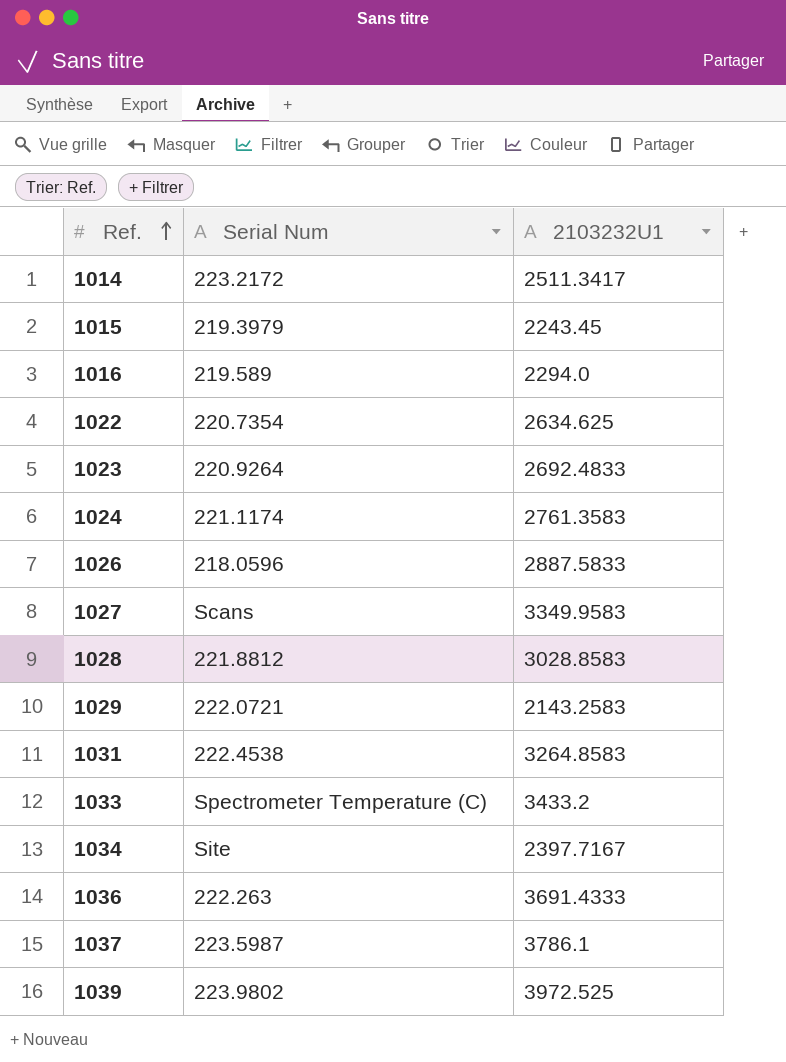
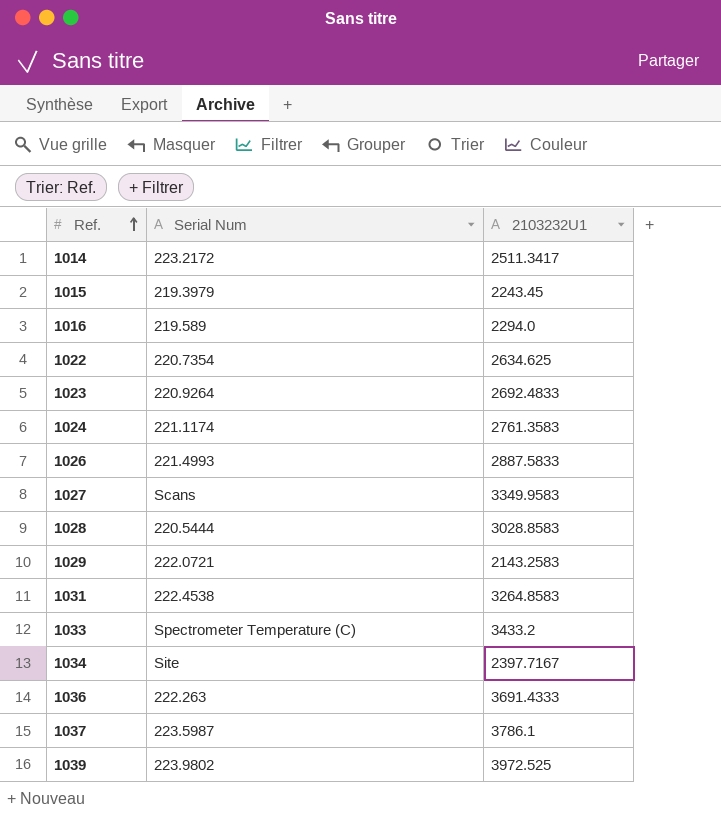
1026 | Serial Num: 218.0596 -> 221.4993
1028 | Serial Num: 221.8812 -> 220.5444

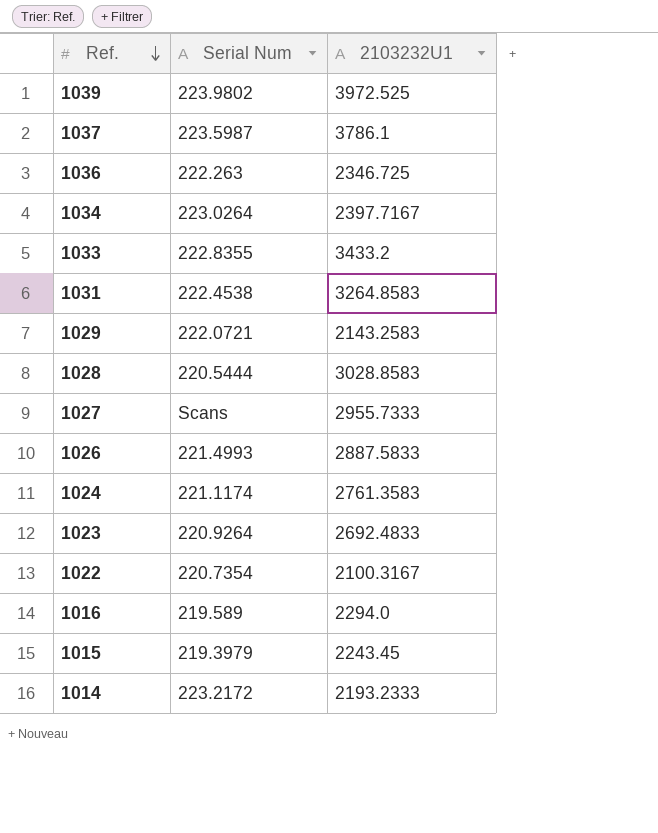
row order: Ref. ascending -> Ref. descending
1036 | 2103232U1: 3691.4333 -> 2346.725
1034 | Serial Num: Site -> 223.0264
1033 | Serial Num: Spectrometer Temperature (C) -> 222.8355
1027 | 2103232U1: 3349.9583 -> 2955.7333
1022 | 2103232U1: 2634.625 -> 2100.3167
1014 | 2103232U1: 2511.3417 -> 2193.2333

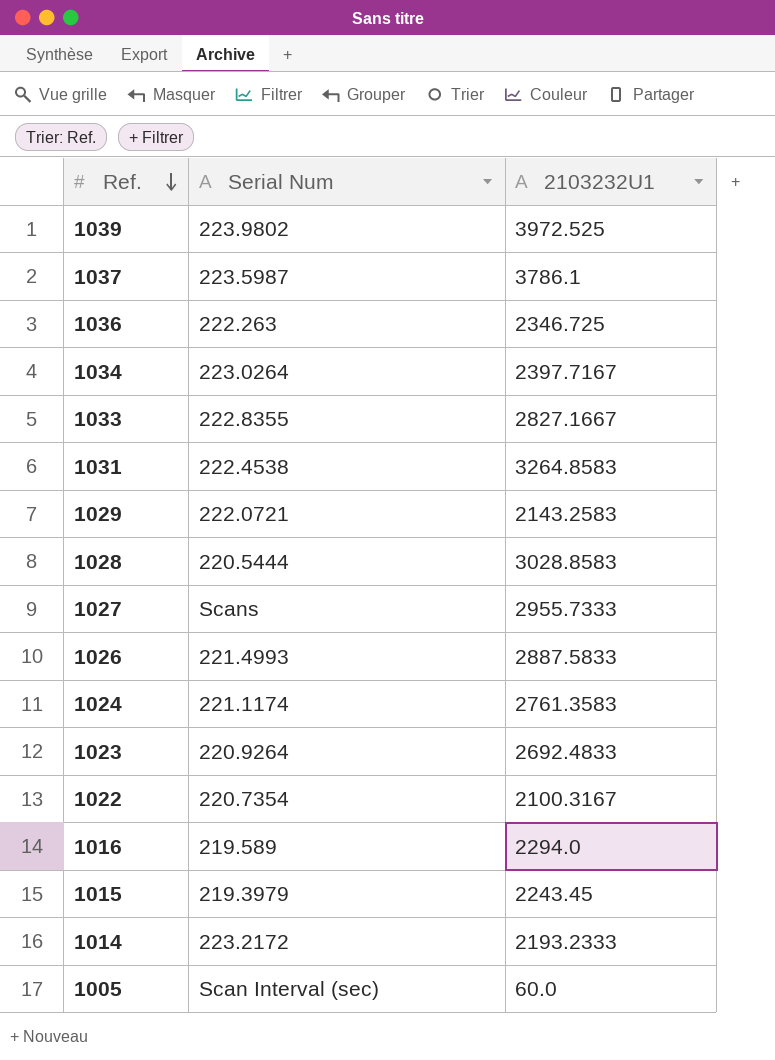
1033 | 2103232U1: 3433.2 -> 2827.1667
row 1005: none -> Scan Interval (sec) | 60.0

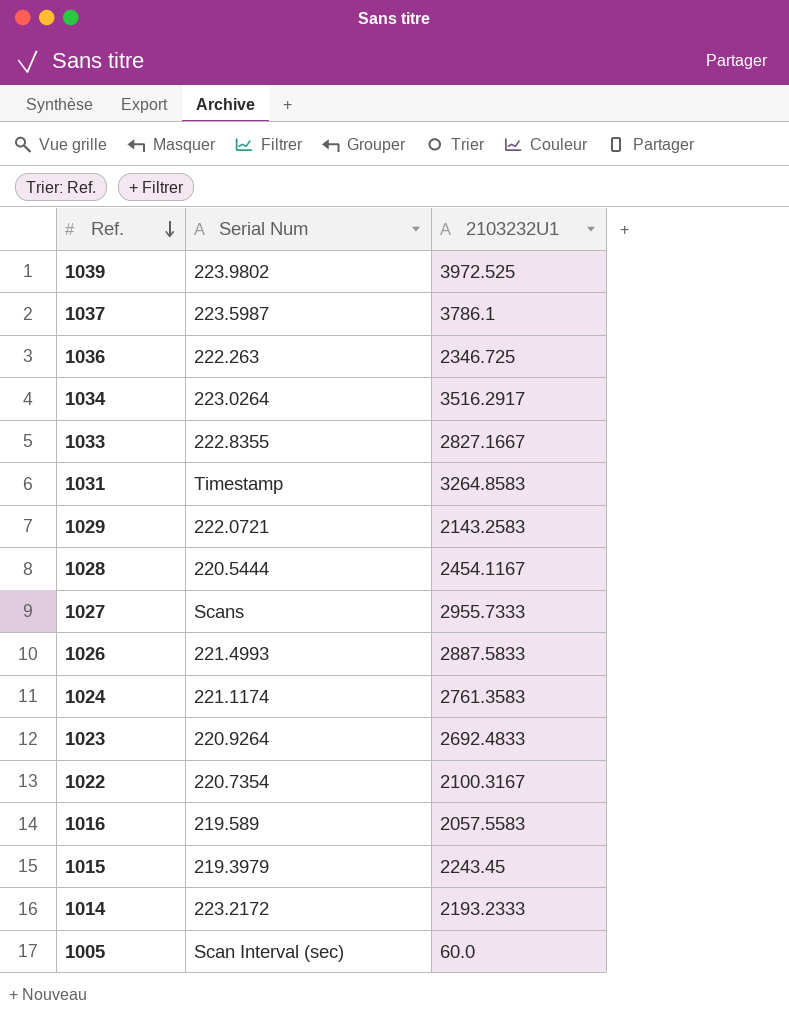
1034 | 2103232U1: 2397.7167 -> 3516.2917
1031 | Serial Num: 222.4538 -> Timestamp
1028 | 2103232U1: 3028.8583 -> 2454.1167
1016 | 2103232U1: 2294.0 -> 2057.5583

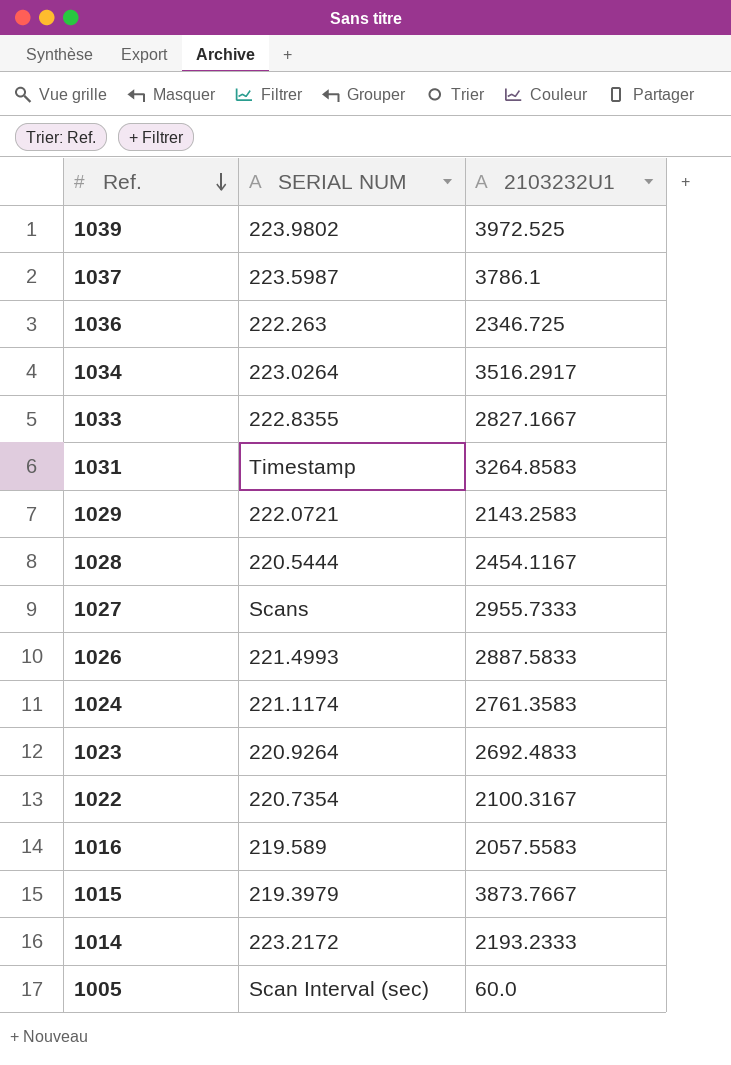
column name: Serial Num -> SERIAL NUM
1015 | 2103232U1: 2243.45 -> 3873.7667

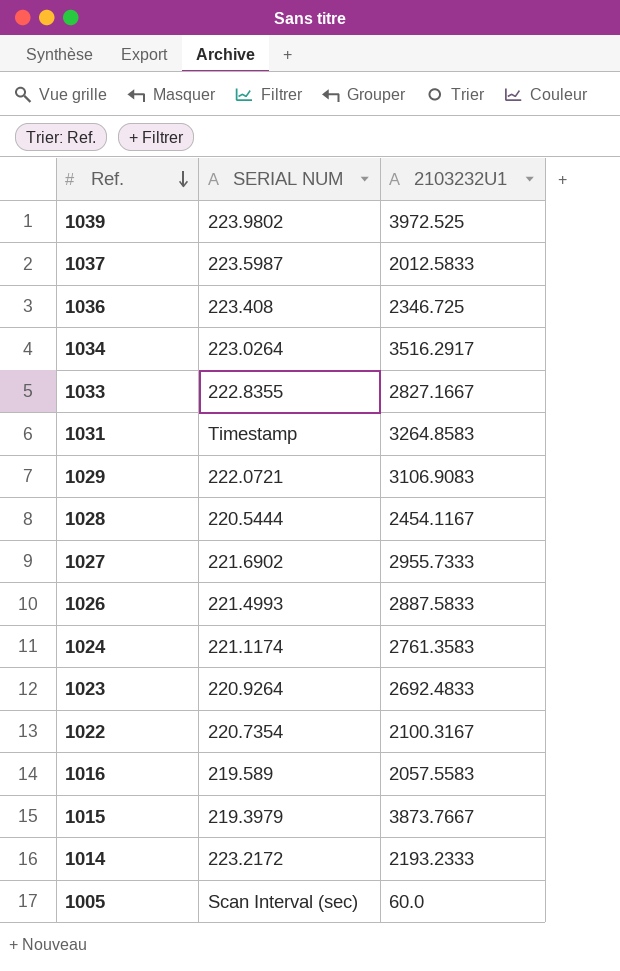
1037 | 2103232U1: 3786.1 -> 2012.5833
1036 | SERIAL NUM: 222.263 -> 223.408
1029 | 2103232U1: 2143.2583 -> 3106.9083
1027 | SERIAL NUM: Scans -> 221.6902

